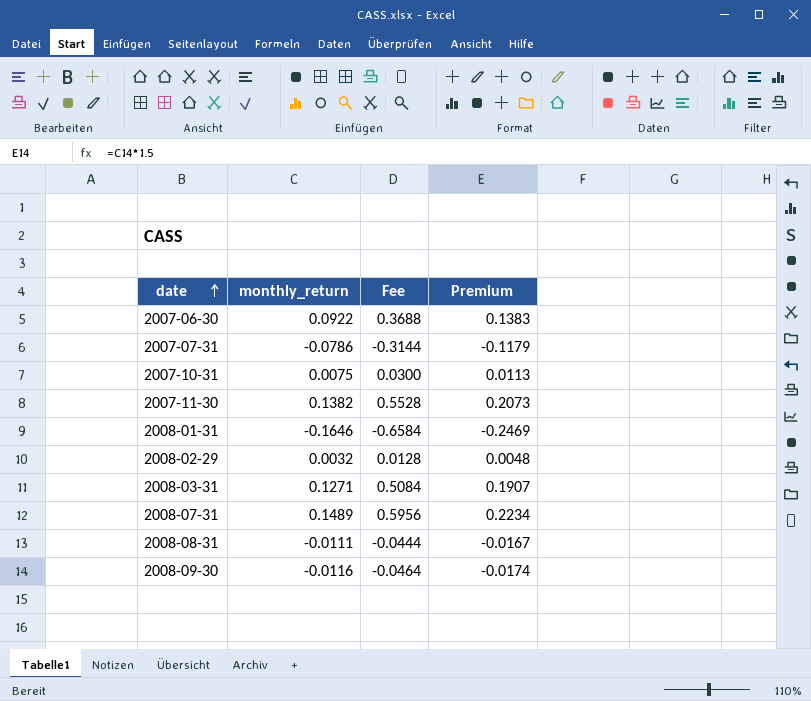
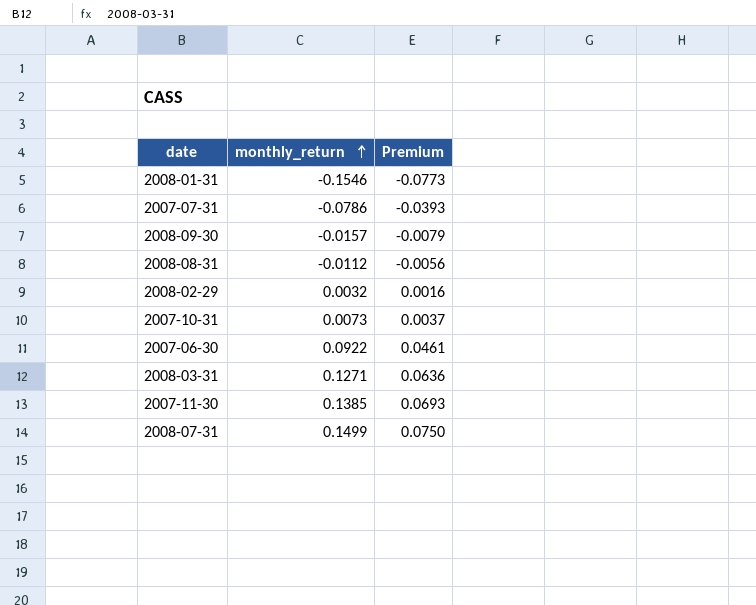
row order: date ascending -> monthly_return ascending
column Fee | formula: [monthly_return] * 4 -> none
column Premium | formula: [monthly_return] * 1.5 -> [monthly_return] * 0.5
2008-01-31 | monthly_return: -0.1646 -> -0.1546
2008-09-30 | monthly_return: -0.0116 -> -0.0157
2008-08-31 | monthly_return: -0.0111 -> -0.0112
2007-10-31 | monthly_return: 0.0075 -> 0.0073
2007-11-30 | monthly_return: 0.1382 -> 0.1385
2008-07-31 | monthly_return: 0.1489 -> 0.1499

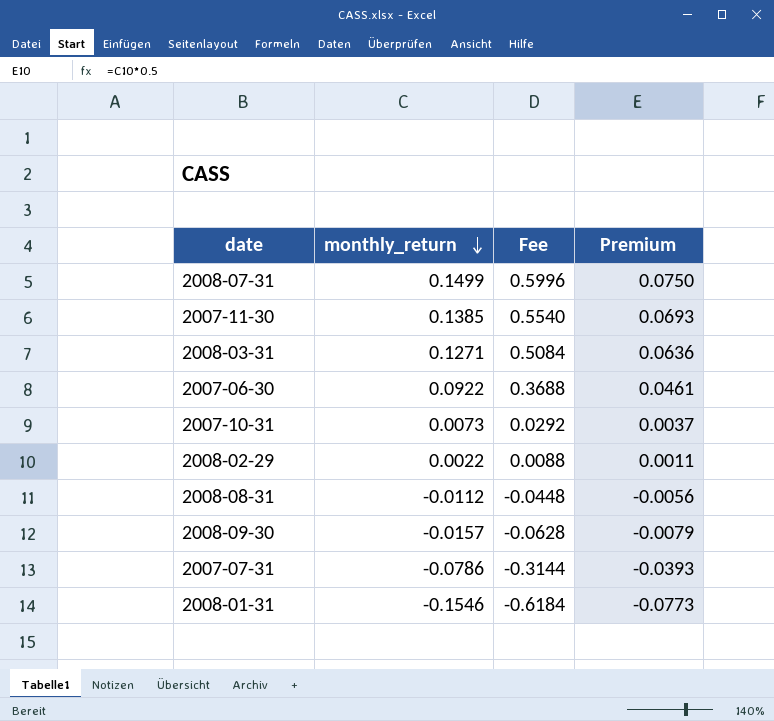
row order: monthly_return ascending -> monthly_return descending
column Fee | formula: none -> [monthly_return] * 4
2008-02-29 | monthly_return: 0.0032 -> 0.0022
2008-02-29 | Premium: 0.0016 -> 0.0011

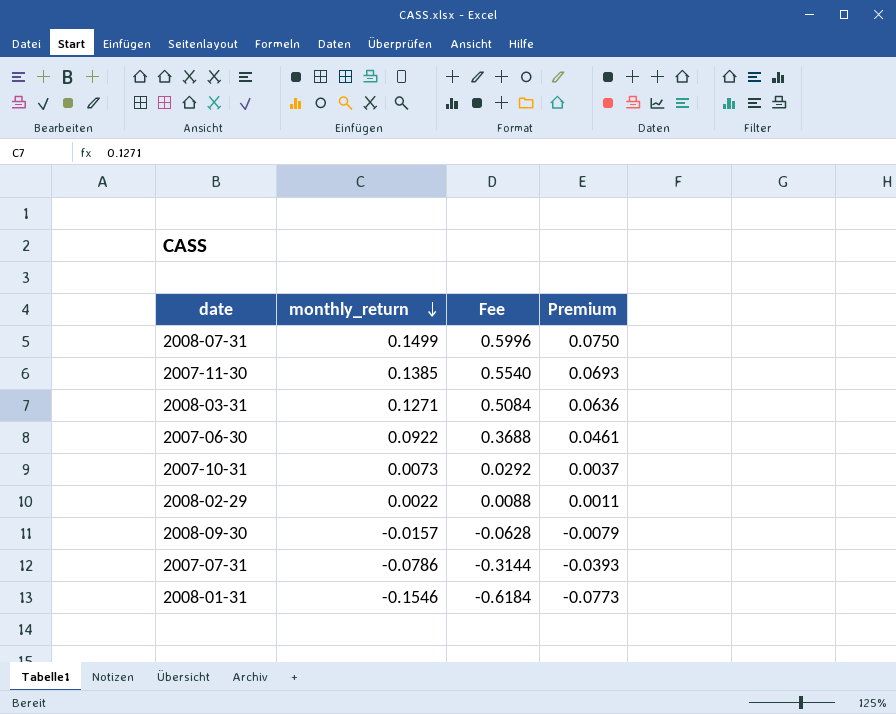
row 2008-08-31: -0.0112 | -0.0448 | -0.0056 -> none

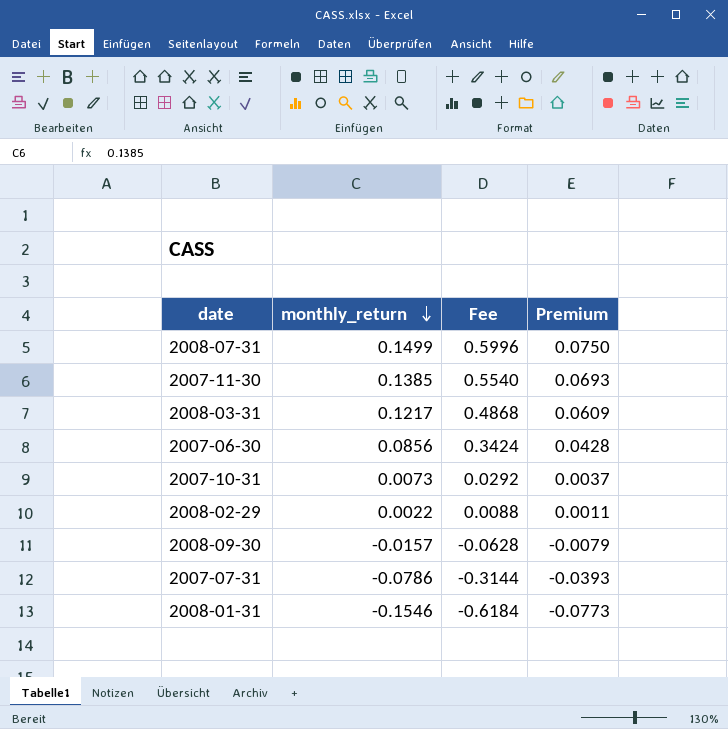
2008-03-31 | monthly_return: 0.1271 -> 0.1217
2008-03-31 | Fee: 0.5084 -> 0.4868
2008-03-31 | Premium: 0.0636 -> 0.0609
2007-06-30 | monthly_return: 0.0922 -> 0.0856
2007-06-30 | Fee: 0.3688 -> 0.3424
2007-06-30 | Premium: 0.0461 -> 0.0428

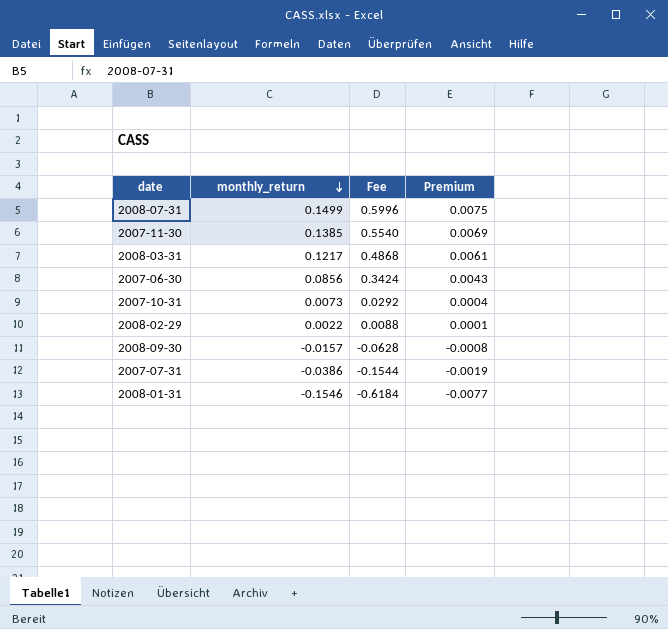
column Premium | formula: [monthly_return] * 0.5 -> [monthly_return] * 0.05
2007-07-31 | monthly_return: -0.0786 -> -0.0386
2007-07-31 | Fee: -0.3144 -> -0.1544

